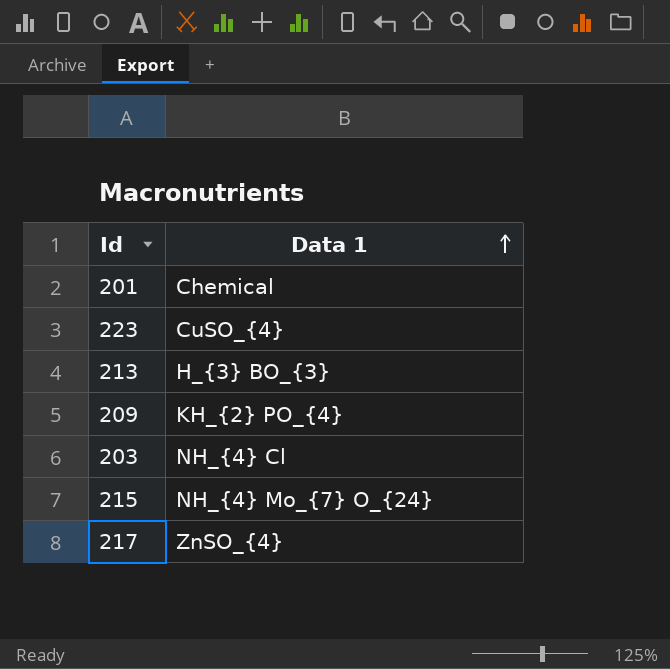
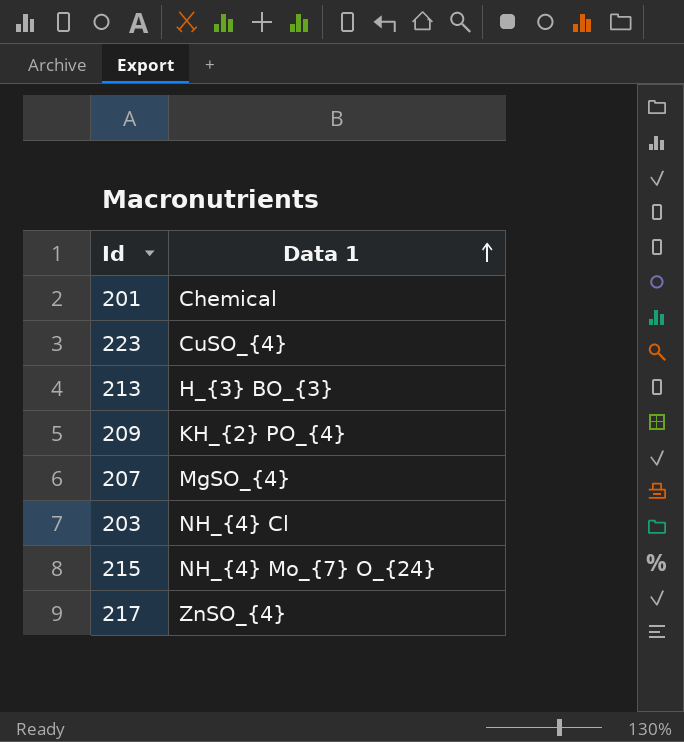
row 207: none -> MgSO_{4}

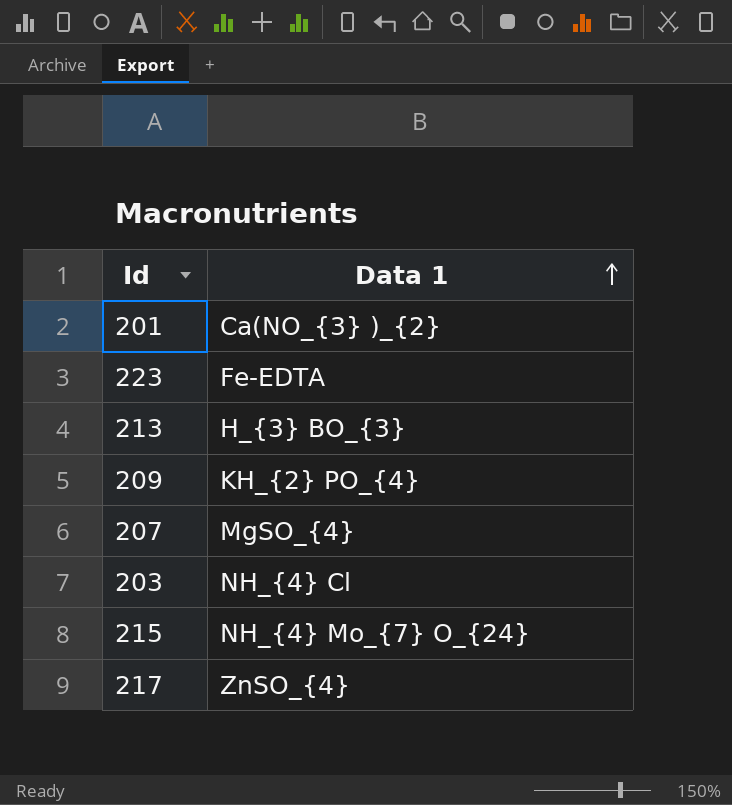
201 | Data 1: Chemical -> Ca(NO_{3} )_{2}
223 | Data 1: CuSO_{4} -> Fe-EDTA

